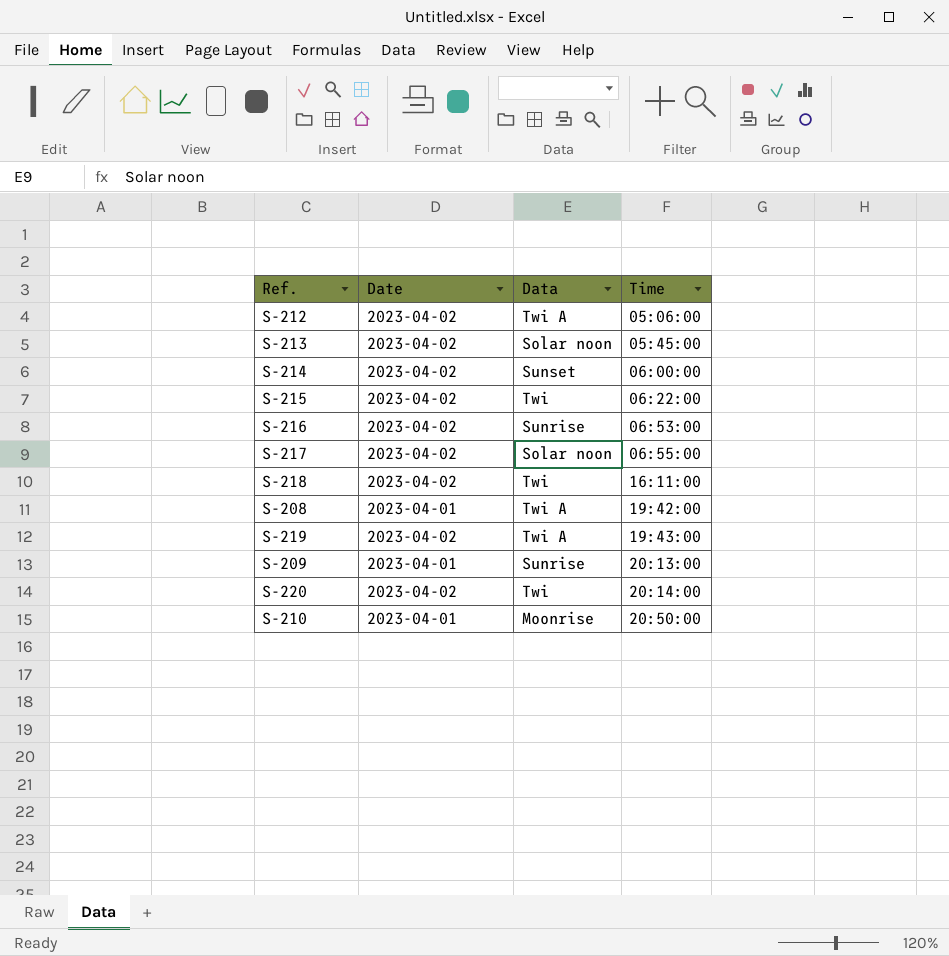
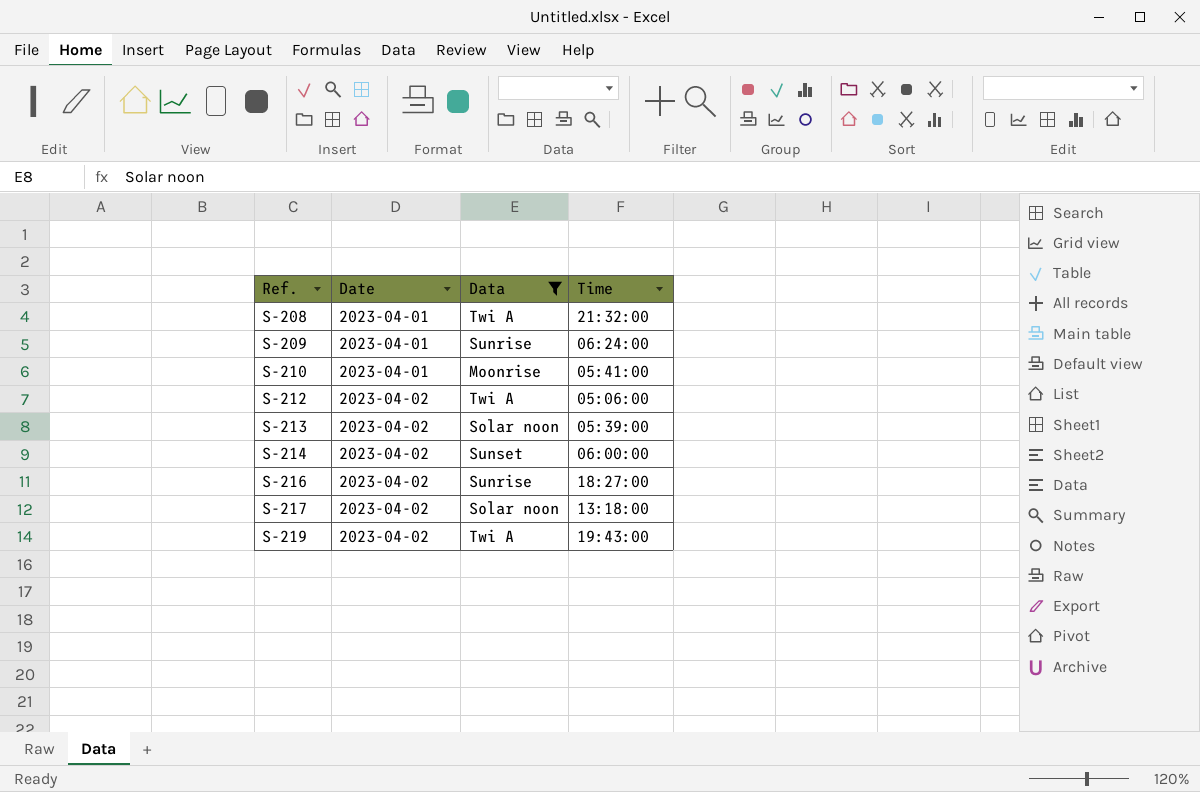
filter: none -> Data != Twi
row order: Time ascending -> Ref. ascending
S-208 | Time: 19:42:00 -> 21:32:00
S-209 | Time: 20:13:00 -> 06:24:00
S-210 | Time: 20:50:00 -> 05:41:00
S-213 | Time: 05:45:00 -> 05:39:00
S-216 | Time: 06:53:00 -> 18:27:00
S-217 | Time: 06:55:00 -> 13:18:00

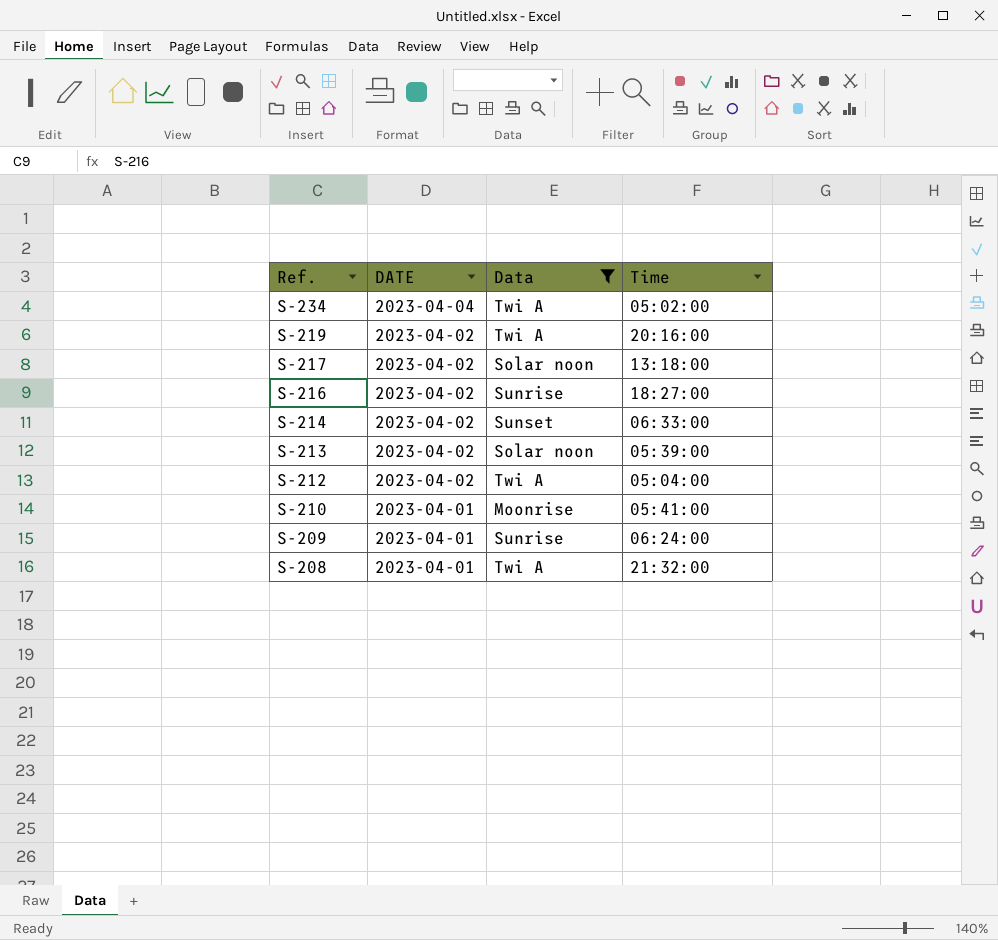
row order: Ref. ascending -> Ref. descending
column name: Date -> DATE
row S-234: none -> 2023-04-04 | Twi A | 05:02:00
S-219 | Time: 19:43:00 -> 20:16:00
S-214 | Time: 06:00:00 -> 06:33:00
S-212 | Time: 05:06:00 -> 05:04:00

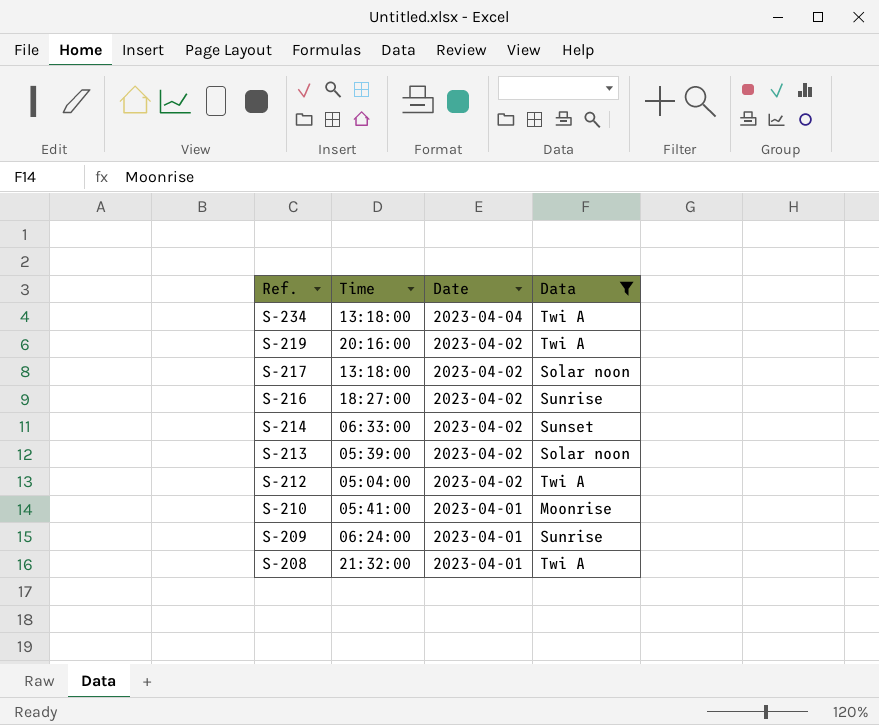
column Time | position: 4 -> 2
column name: DATE -> Date
S-234 | Time: 05:02:00 -> 13:18:00

